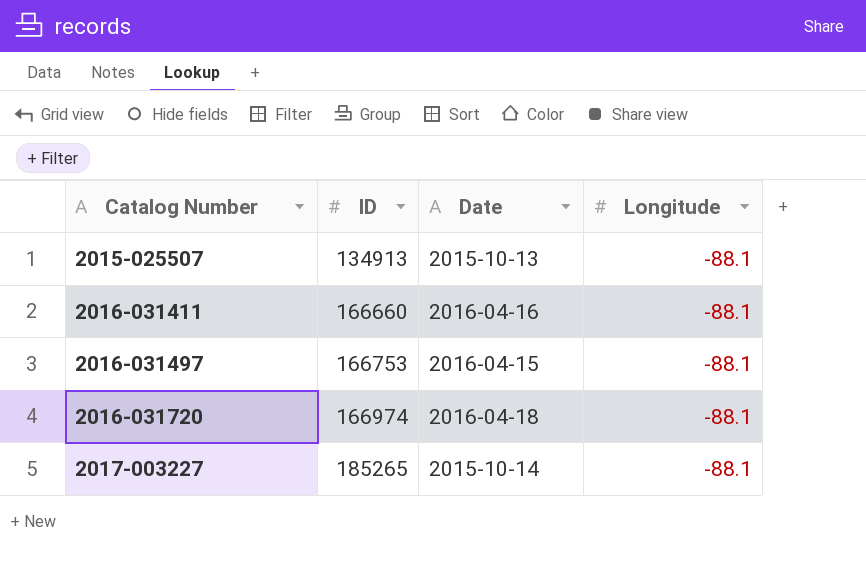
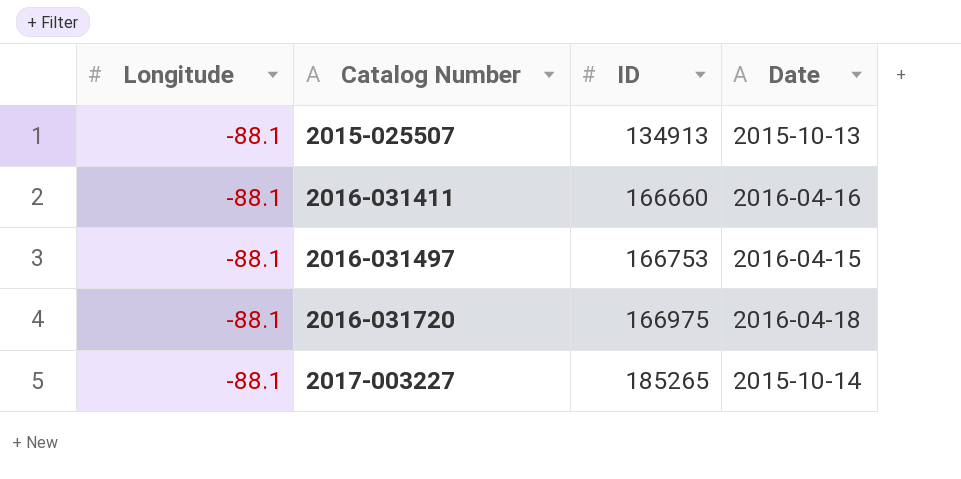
column Longitude | position: 4 -> 1
2016-031720 | ID: 166974 -> 166975

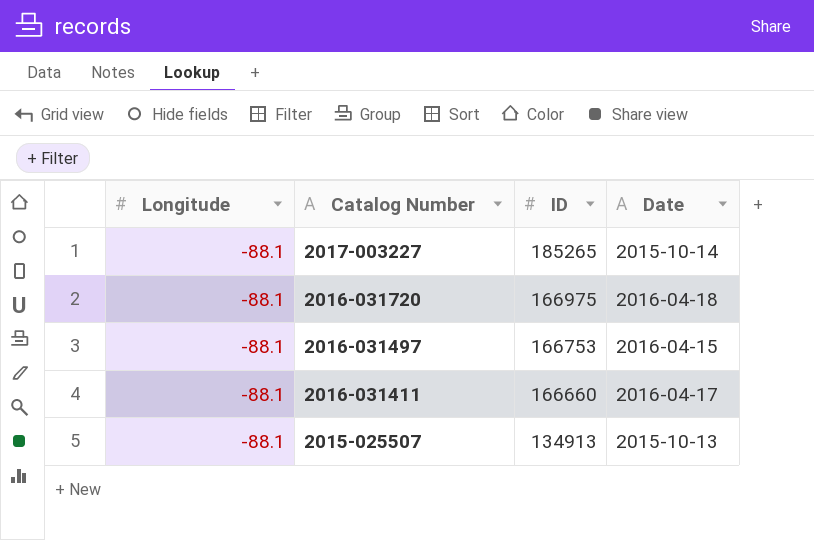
row order: Catalog Number ascending -> Catalog Number descending
2016-031411 | Date: 2016-04-16 -> 2016-04-17

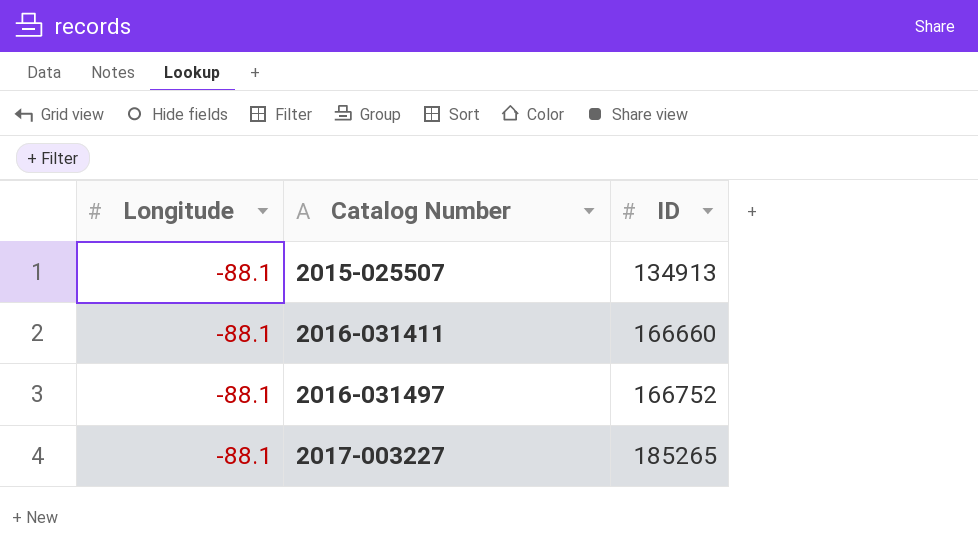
row order: Catalog Number descending -> Catalog Number ascending
column Date | position: 4 -> none
row 2016-031720: -88.1 | 166975 | 2016-04-18 -> none
2016-031497 | ID: 166753 -> 166752

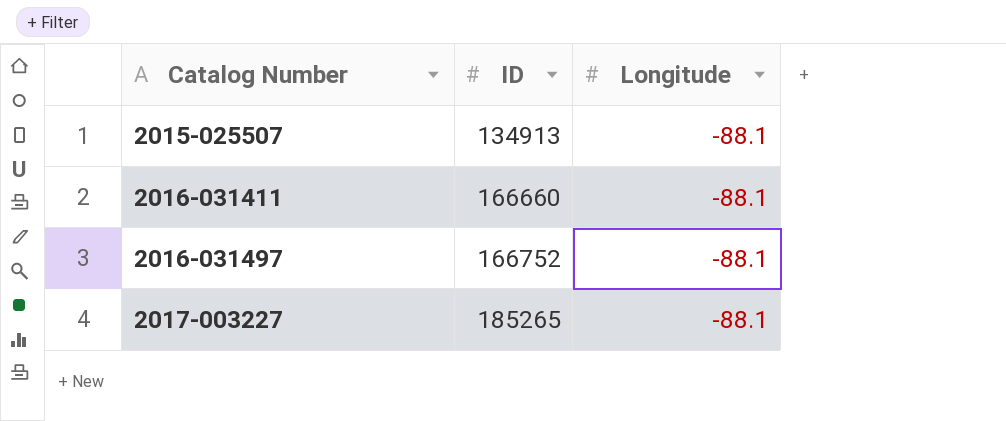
column Longitude | position: 1 -> 3

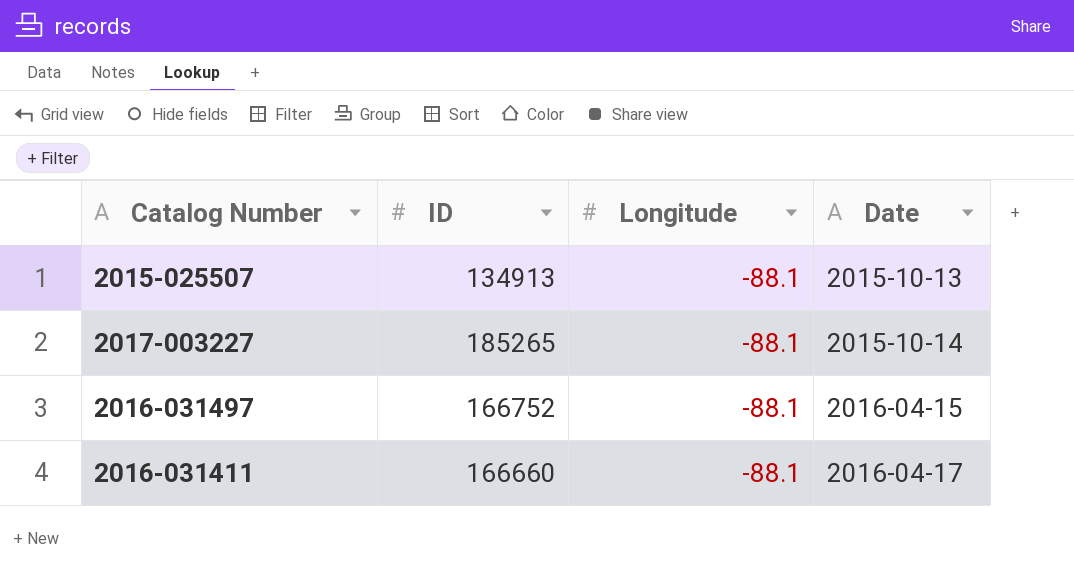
row order: Catalog Number ascending -> Date ascending
column Date | position: none -> 4

